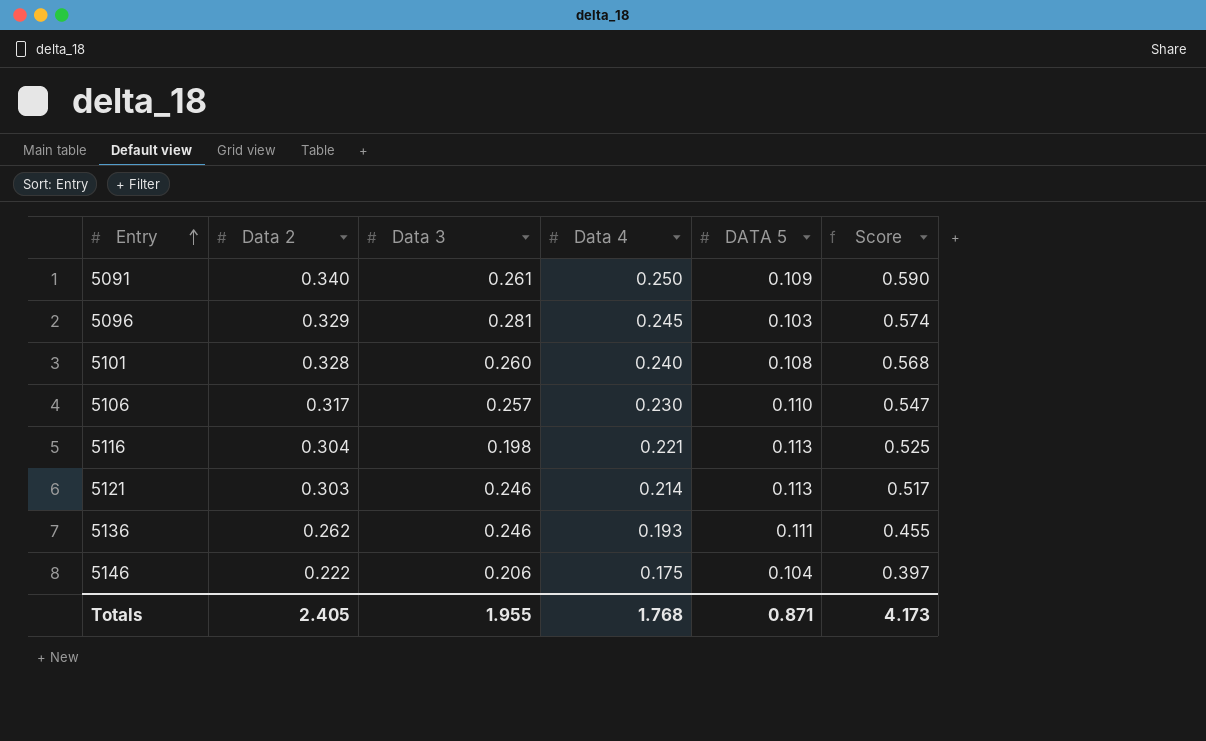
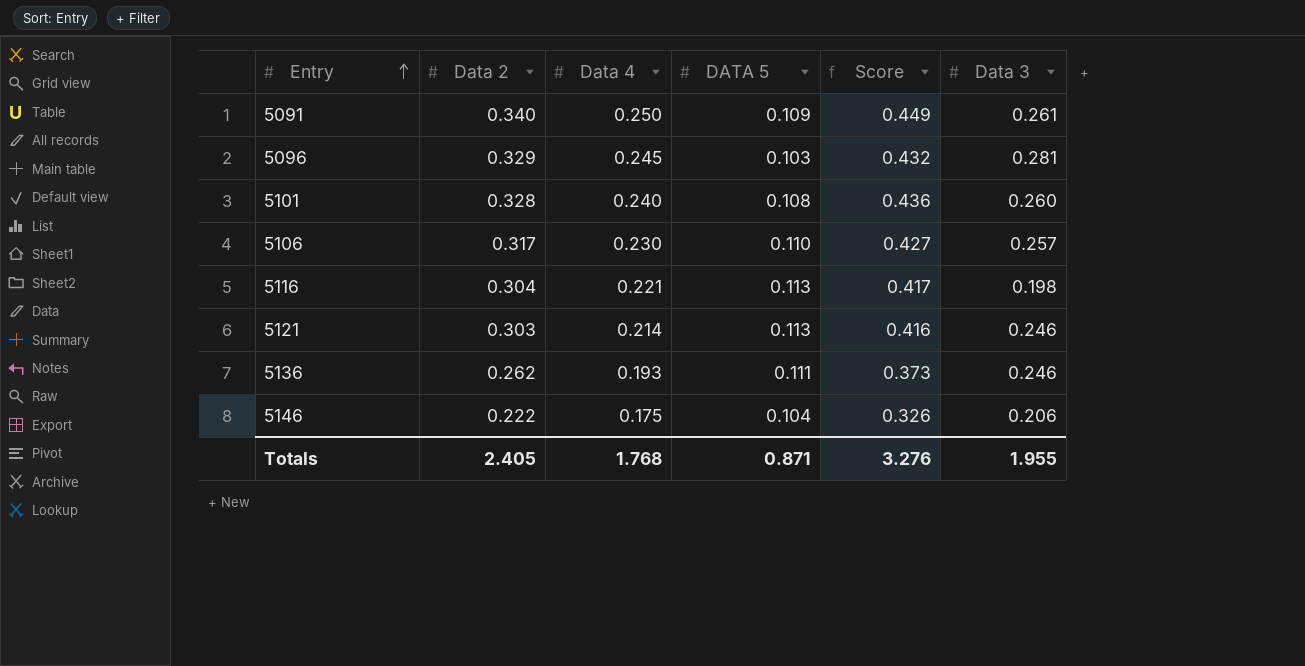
column Score | formula: [Data 2] + [Data 4] -> [Data 2] + [DATA 5]
column Data 3 | position: 3 -> 6
Totals | Score: 4.173 -> 3.276

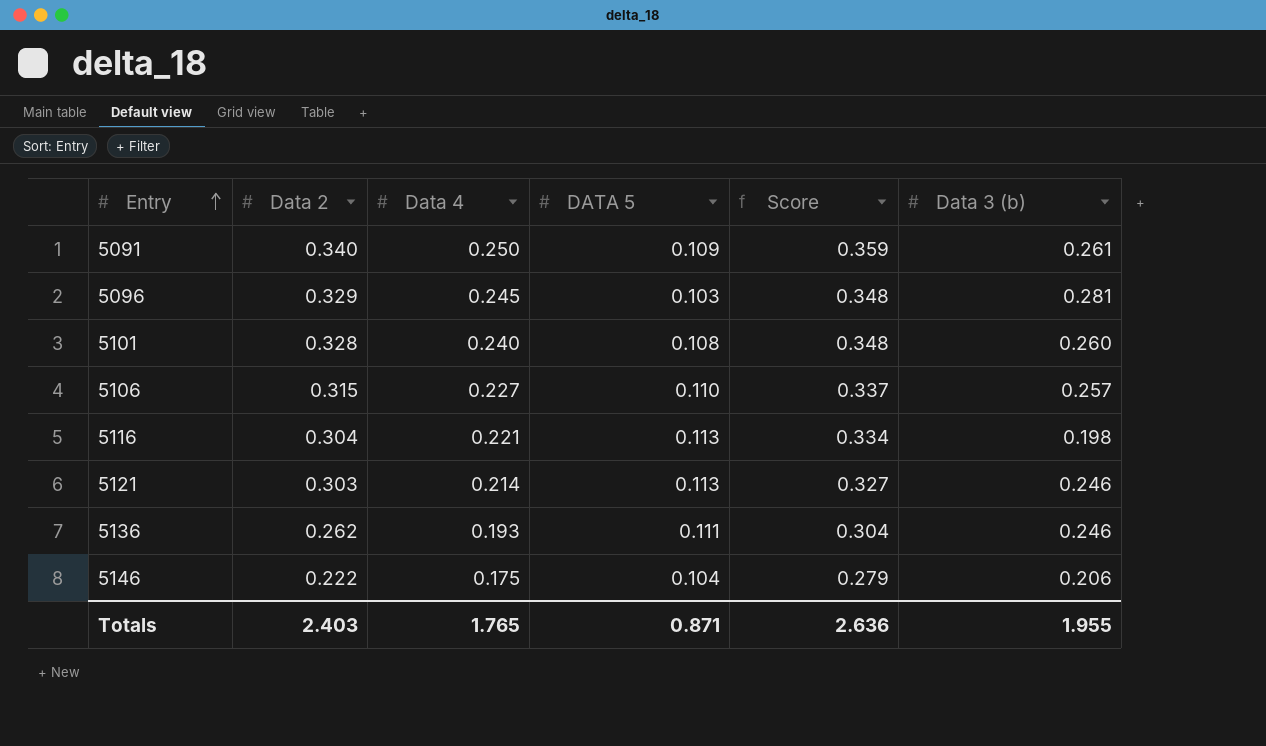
column Score | formula: [Data 2] + [DATA 5] -> [Data 4] + [DATA 5]
column name: Data 3 -> Data 3 (b)
5106 | Data 2: 0.317 -> 0.315
5106 | Data 4: 0.230 -> 0.227
Totals | Data 2: 2.405 -> 2.403
Totals | Data 4: 1.768 -> 1.765
Totals | Score: 3.276 -> 2.636

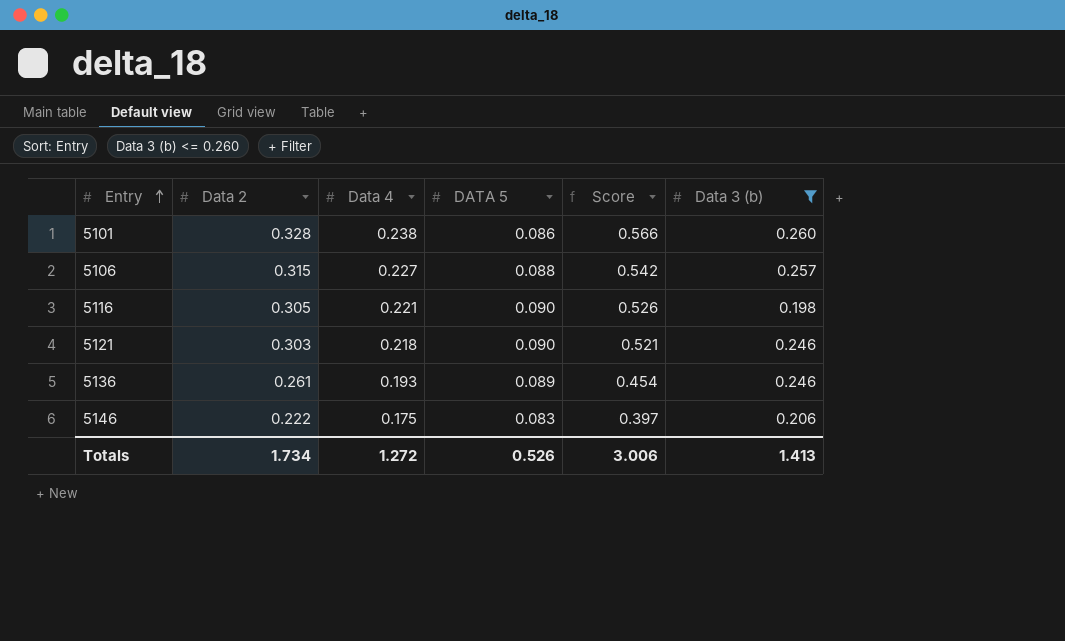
filter: none -> Data 3 (b) <= 0.260
column Score | formula: [Data 4] + [DATA 5] -> [Data 2] + [Data 4]
5101 | Data 4: 0.240 -> 0.238
5101 | DATA 5: 0.108 -> 0.086
5106 | DATA 5: 0.110 -> 0.088
5116 | Data 2: 0.304 -> 0.305
5116 | DATA 5: 0.113 -> 0.090
5121 | Data 4: 0.214 -> 0.218
5121 | DATA 5: 0.113 -> 0.090
5136 | Data 2: 0.262 -> 0.261
5136 | DATA 5: 0.111 -> 0.089
5146 | DATA 5: 0.104 -> 0.083
Totals | Data 2: 2.403 -> 1.734
Totals | Data 4: 1.765 -> 1.272
Totals | DATA 5: 0.871 -> 0.526
Totals | Score: 2.636 -> 3.006
Totals | Data 3 (b): 1.955 -> 1.413

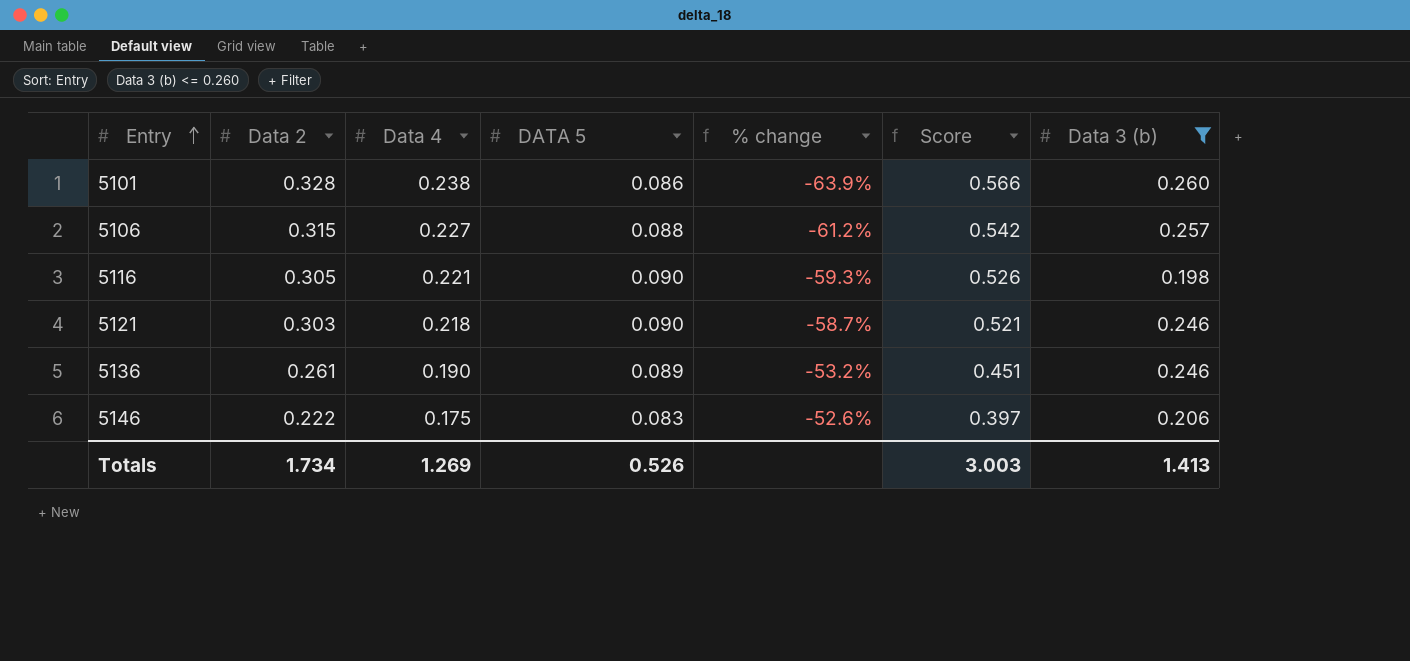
column % change | formula: none -> ([DATA 5] - [Data 4]) / [Data 4]
5136 | Data 4: 0.193 -> 0.190
5136 | Score: 0.454 -> 0.451
Totals | Data 4: 1.272 -> 1.269
Totals | Score: 3.006 -> 3.003

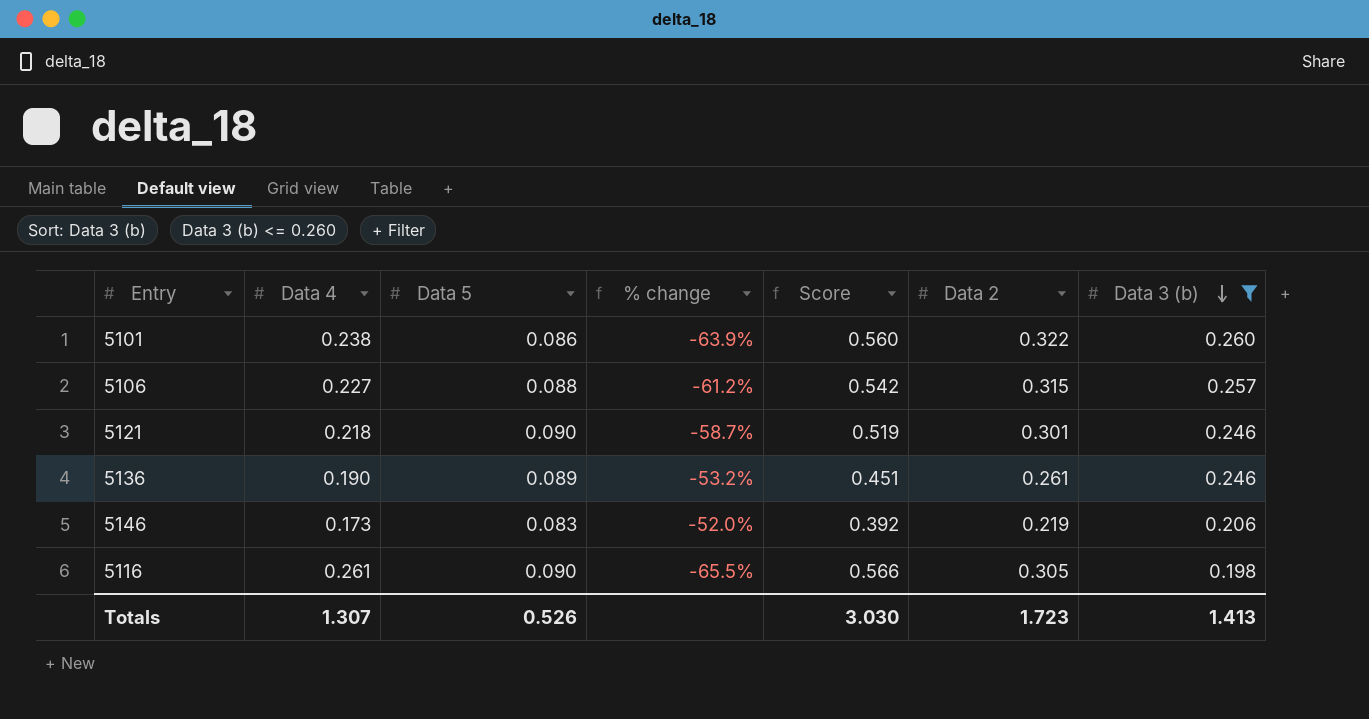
row order: Entry ascending -> Data 3 (b) descending
column name: DATA 5 -> Data 5
column Data 2 | position: 2 -> 6
5101 | Score: 0.566 -> 0.560
5101 | Data 2: 0.328 -> 0.322
5121 | Score: 0.521 -> 0.519
5121 | Data 2: 0.303 -> 0.301
5146 | Data 4: 0.175 -> 0.173
5146 | % change: -52.6% -> -52.0%
5146 | Score: 0.397 -> 0.392
5146 | Data 2: 0.222 -> 0.219
5116 | Data 4: 0.221 -> 0.261
5116 | % change: -59.3% -> -65.5%
5116 | Score: 0.526 -> 0.566
Totals | Data 4: 1.269 -> 1.307
Totals | Score: 3.003 -> 3.030
Totals | Data 2: 1.734 -> 1.723

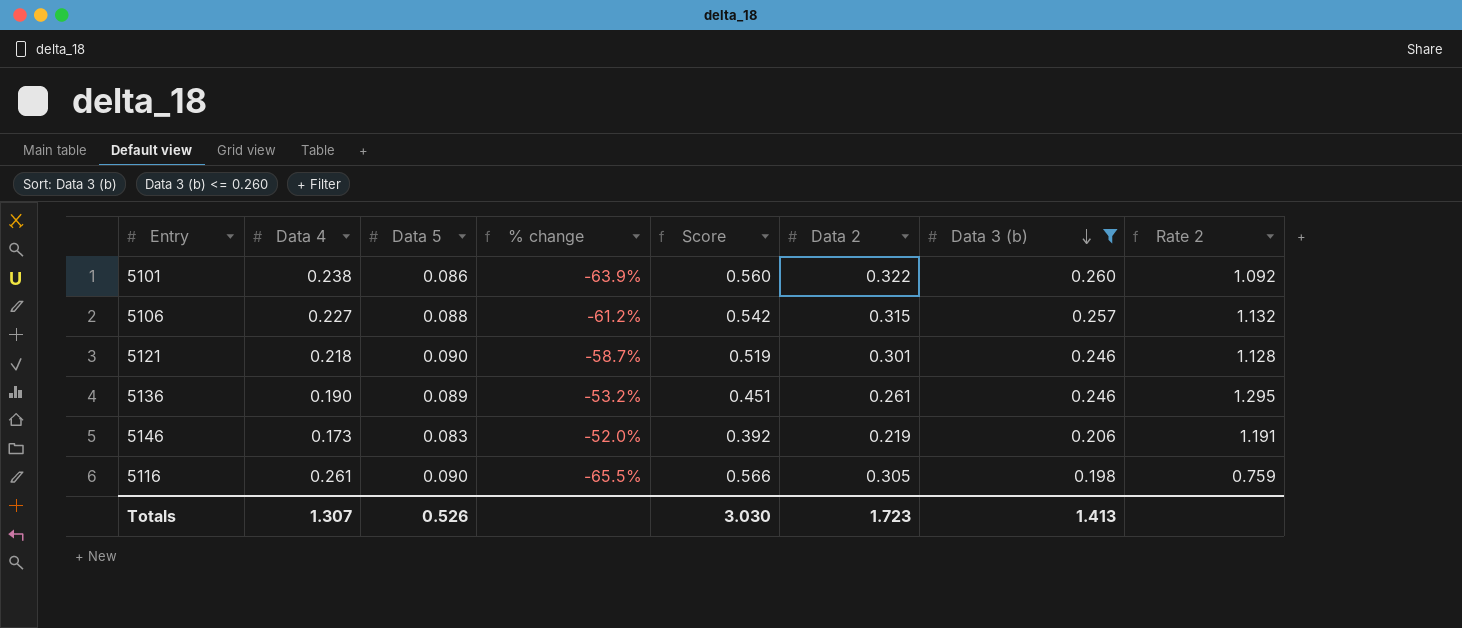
column Rate 2 | formula: none -> [Data 3 (b)] / [Data 4]

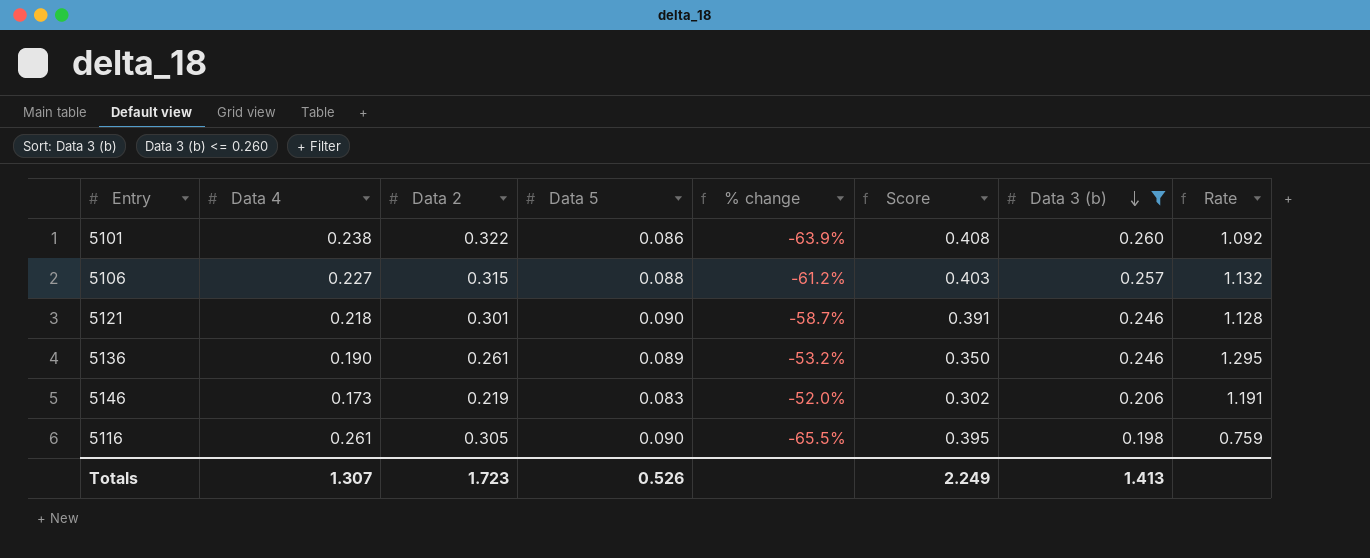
column Data 2 | position: 6 -> 3
column Score | formula: [Data 4] + [Data 2] -> [Data 2] + [Data 5]
column name: Rate 2 -> Rate
Totals | Score: 3.030 -> 2.249

